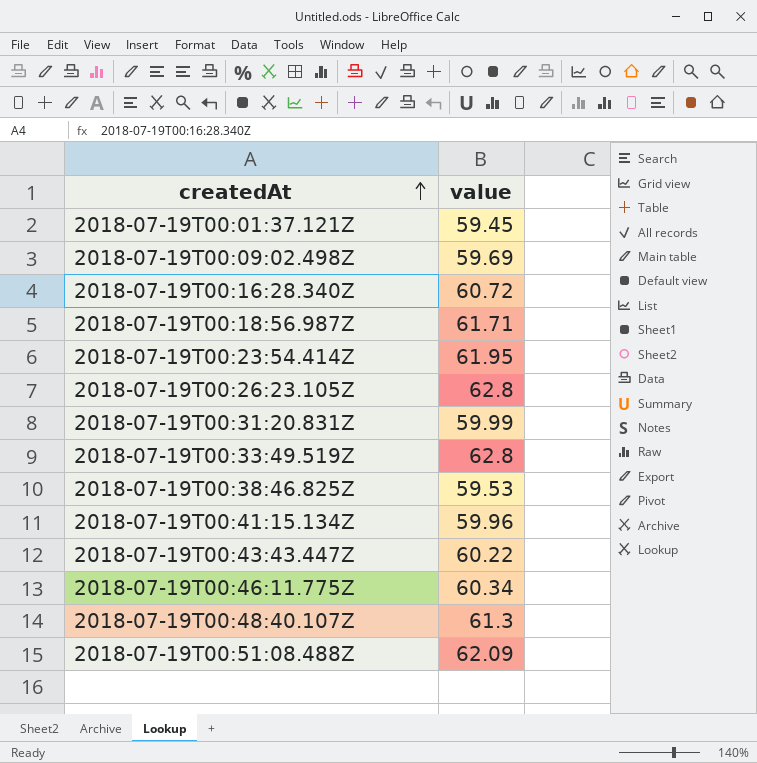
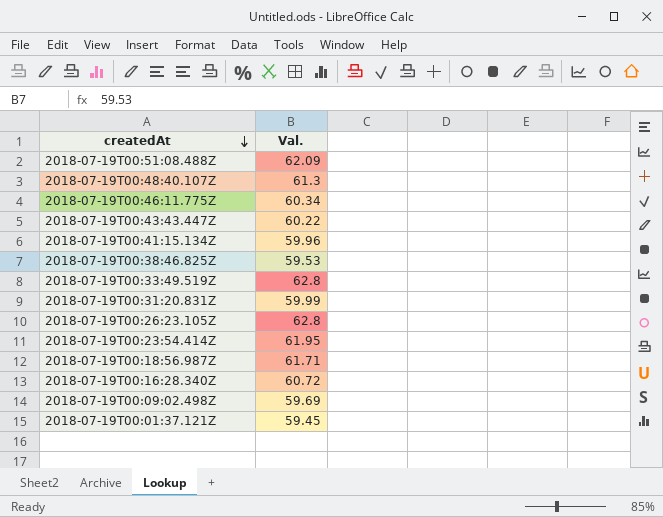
row order: createdAt ascending -> createdAt descending
column name: value -> Val.

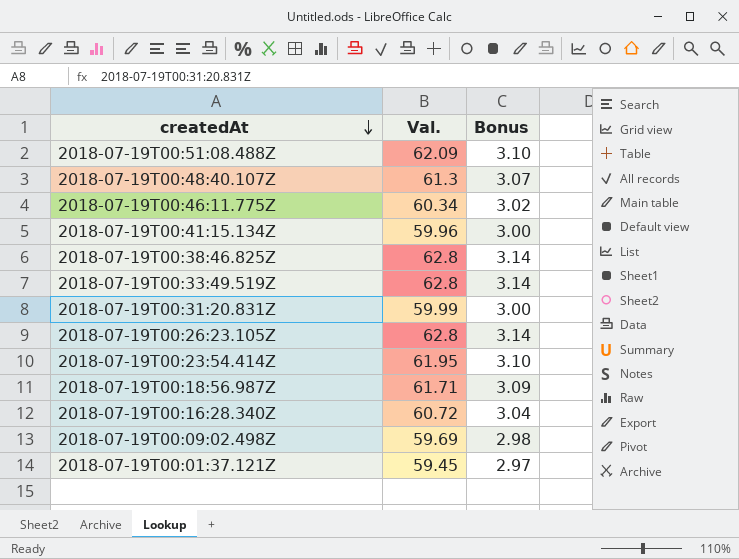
column Bonus | formula: none -> [Val.] * 0.05
row 2018-07-19T00:43:43.447Z: 60.22 -> none
2018-07-19T00:38:46.825Z | Val.: 59.53 -> 62.8

